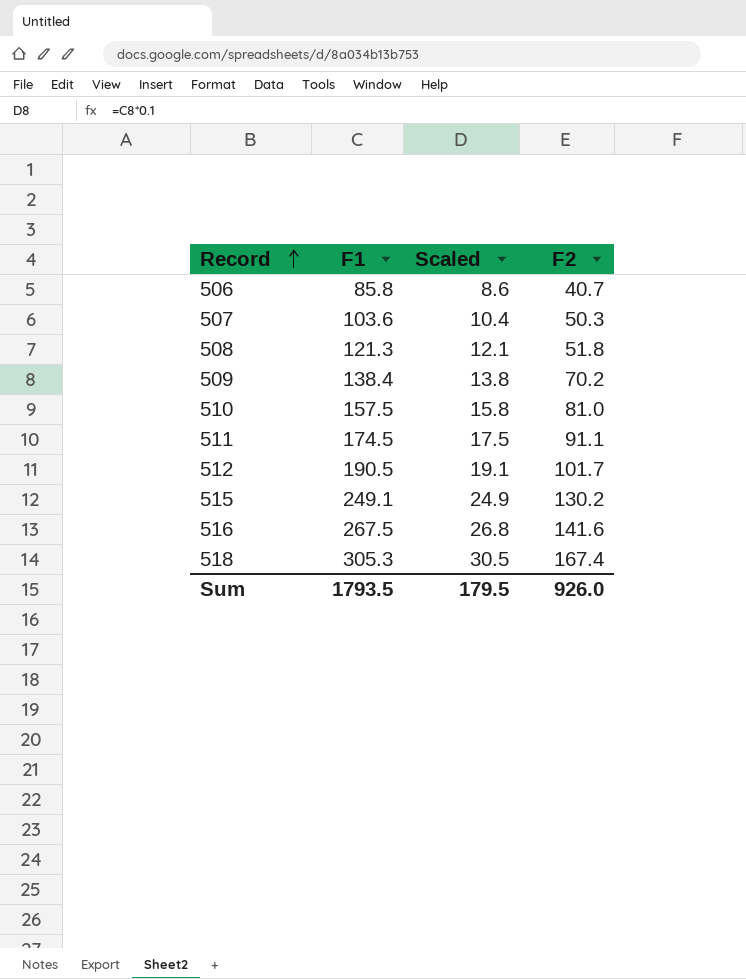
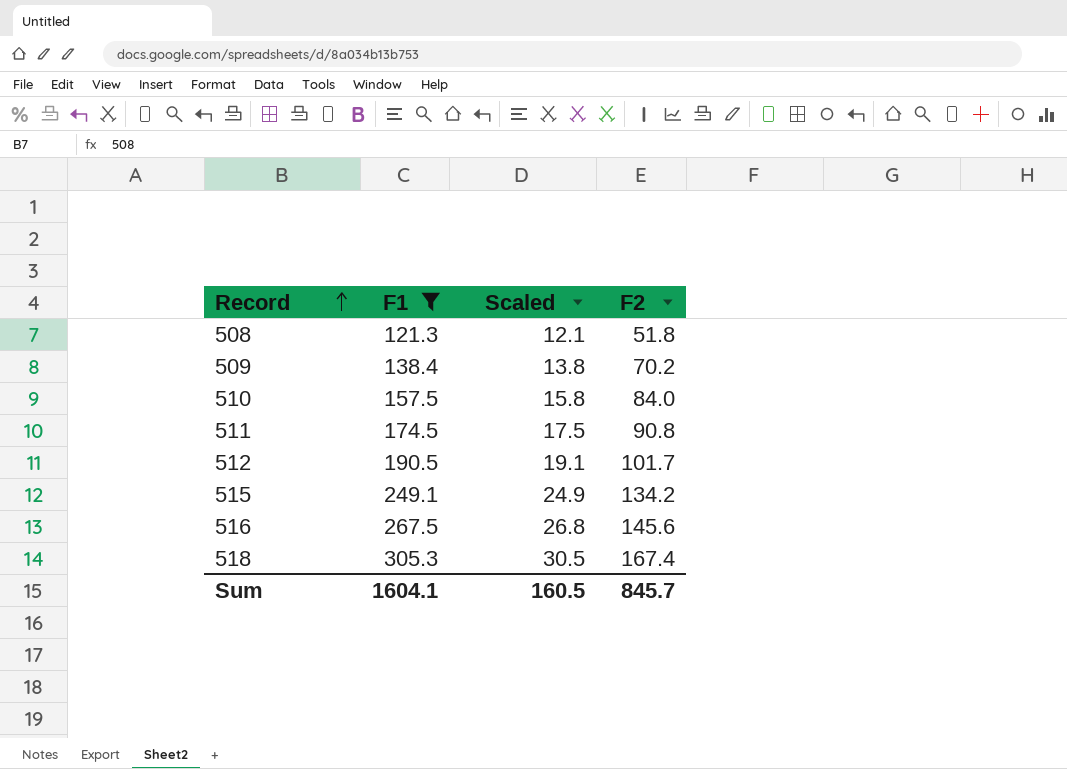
filter: none -> F1 >= 121.3
510 | F2: 81.0 -> 84.0
511 | F2: 91.1 -> 90.8
515 | F2: 130.2 -> 134.2
516 | F2: 141.6 -> 145.6
Sum | F1: 1793.5 -> 1604.1
Sum | Scaled: 179.5 -> 160.5
Sum | F2: 926.0 -> 845.7

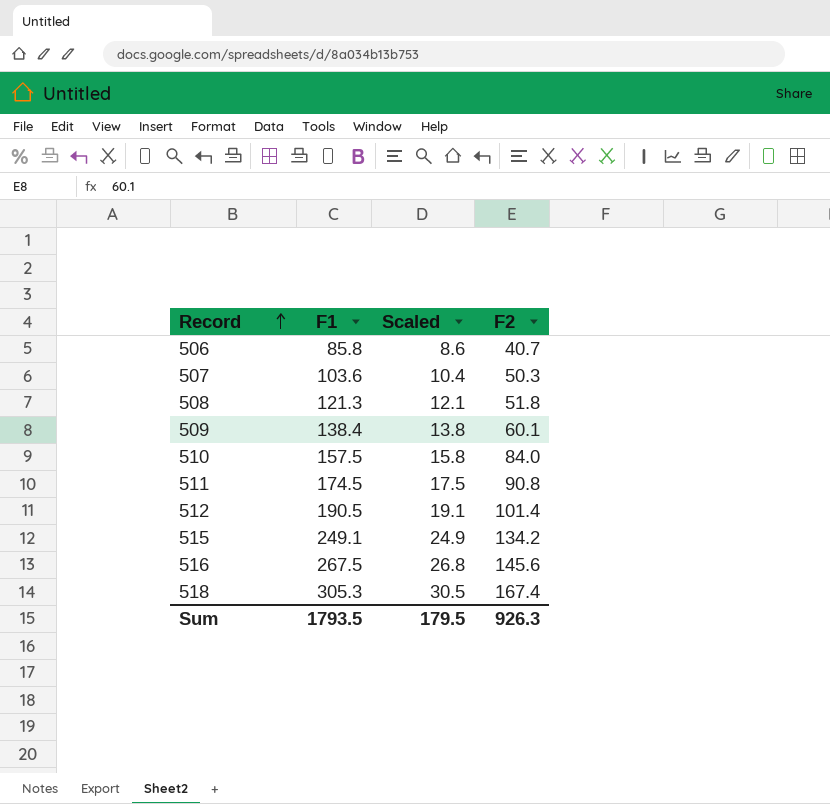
filter: F1 >= 121.3 -> none
509 | F2: 70.2 -> 60.1
512 | F2: 101.7 -> 101.4
Sum | F1: 1604.1 -> 1793.5
Sum | Scaled: 160.5 -> 179.5
Sum | F2: 845.7 -> 926.3

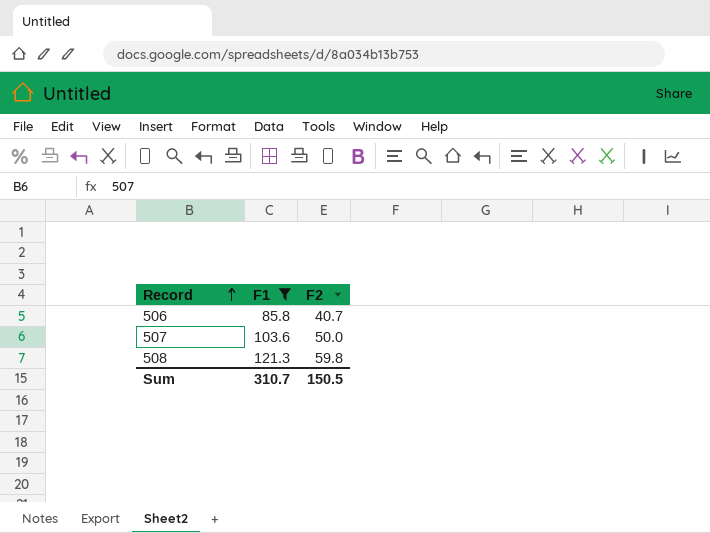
filter: none -> F1 <= 121.3
column Scaled | formula: [F1] * 0.1 -> none
507 | F2: 50.3 -> 50.0
508 | F2: 51.8 -> 59.8
Sum | F1: 1793.5 -> 310.7
Sum | F2: 926.3 -> 150.5

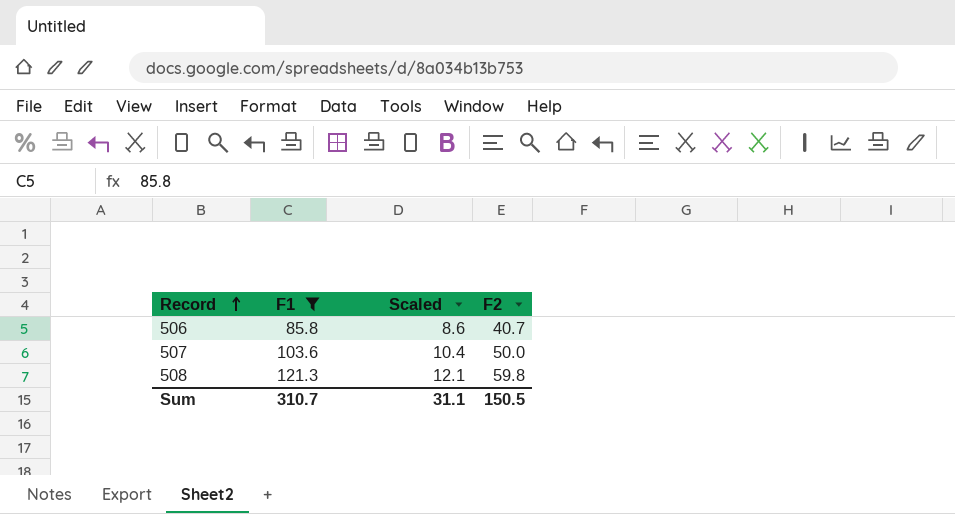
column Scaled | formula: none -> [F1] * 0.1

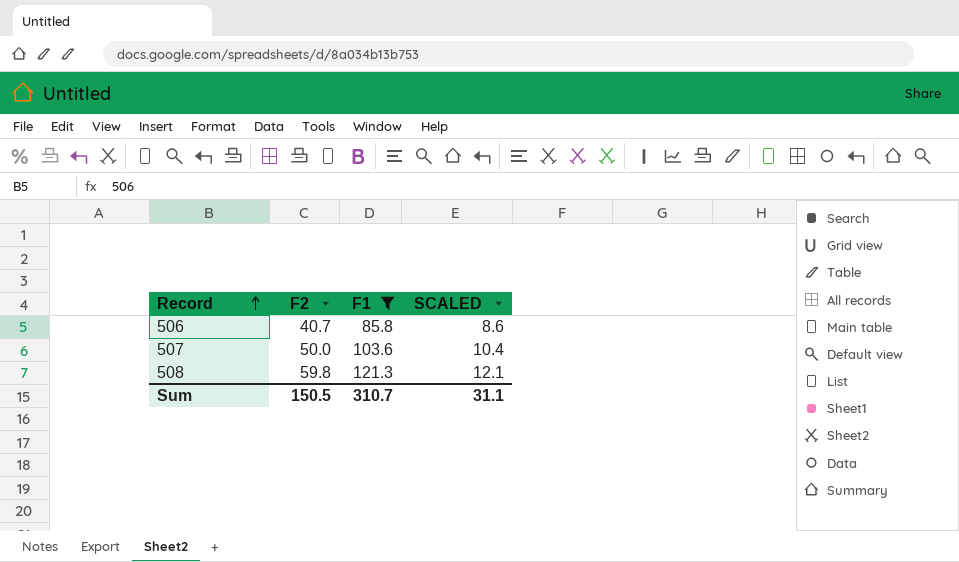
column F2 | position: 4 -> 2
column name: Scaled -> SCALED

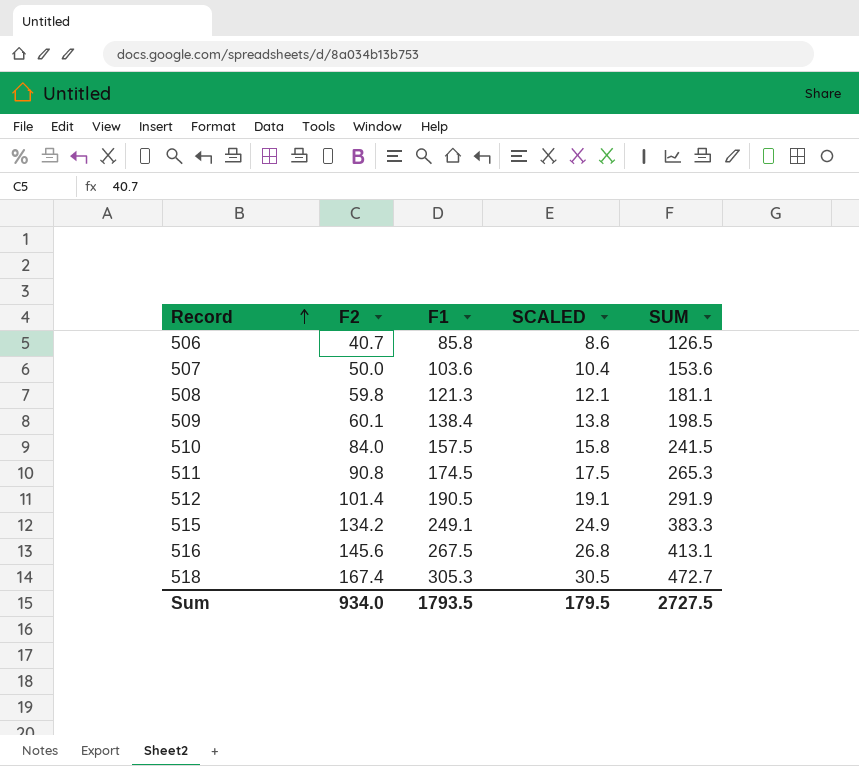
filter: F1 <= 121.3 -> none
column SUM | formula: none -> [F2] + [F1]
Sum | F2: 150.5 -> 934.0
Sum | F1: 310.7 -> 1793.5
Sum | SCALED: 31.1 -> 179.5

